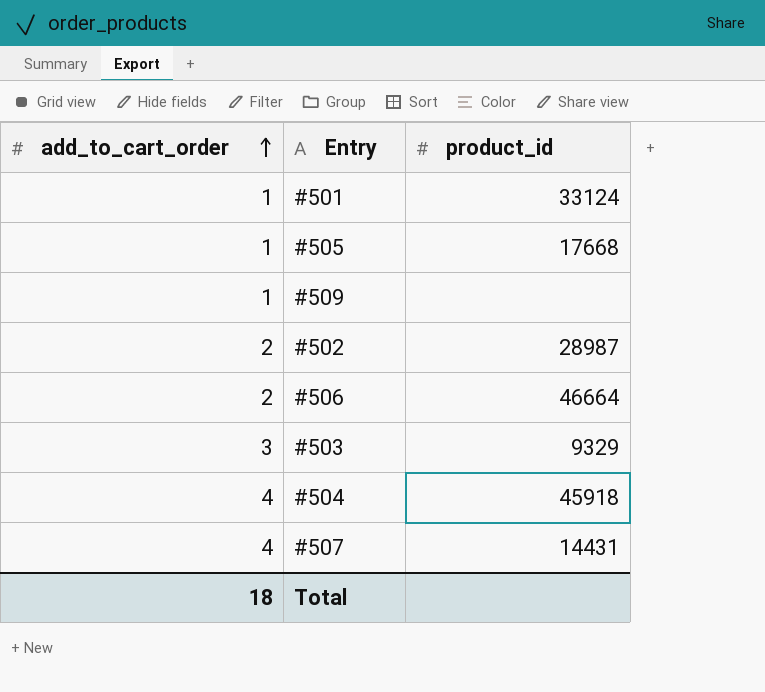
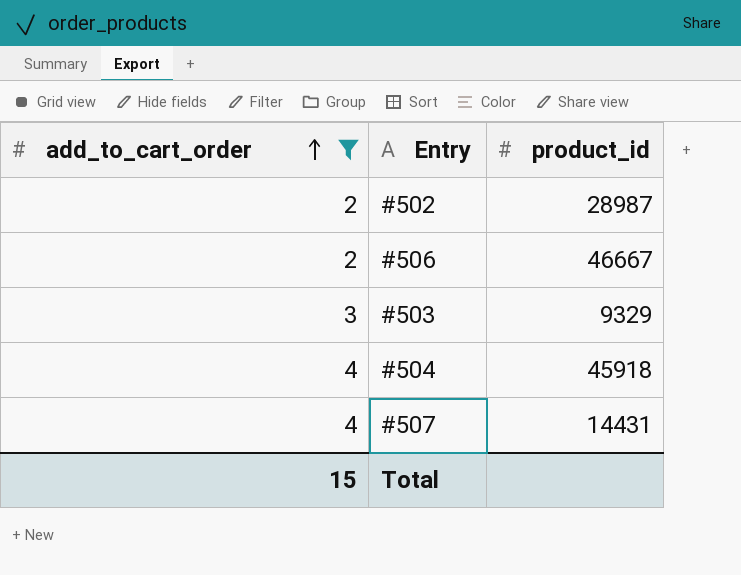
filter: none -> add_to_cart_order != 1
#506 | product_id: 46664 -> 46667
Total | add_to_cart_order: 18 -> 15

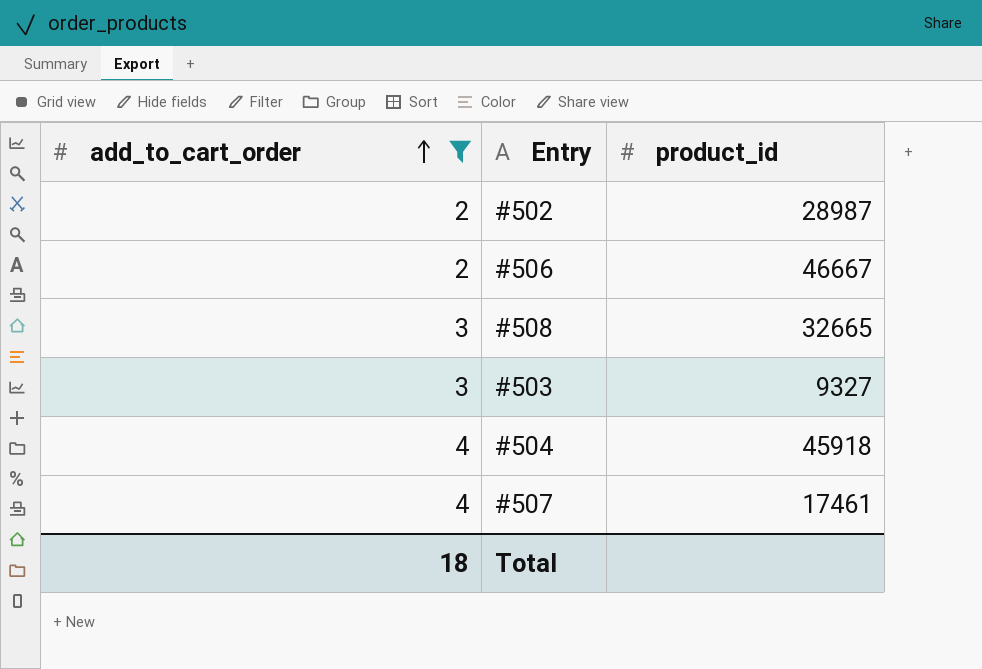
row #508: none -> 3 | 32665
#503 | product_id: 9329 -> 9327
#507 | product_id: 14431 -> 17461
Total | add_to_cart_order: 15 -> 18

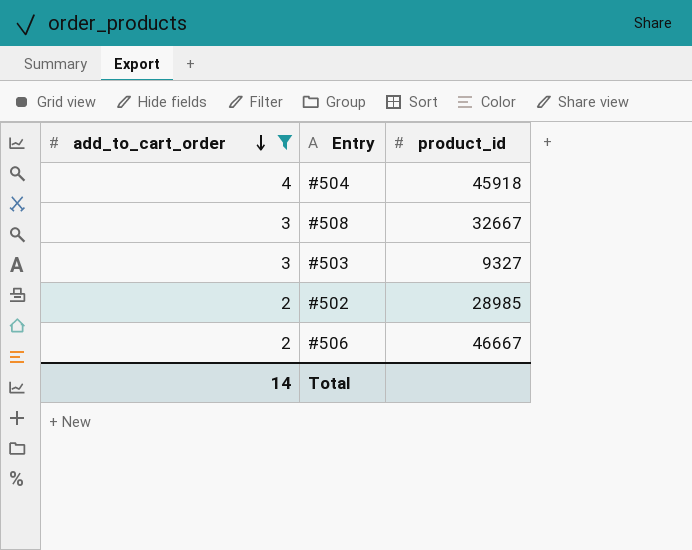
row order: add_to_cart_order ascending -> add_to_cart_order descending
row #507: 4 | 17461 -> none
#508 | product_id: 32665 -> 32667
#502 | product_id: 28987 -> 28985
Total | add_to_cart_order: 18 -> 14

